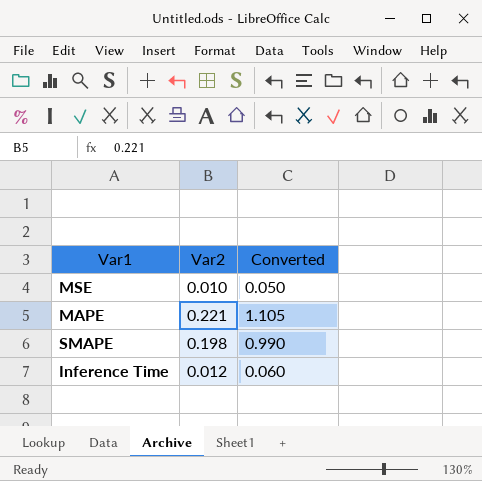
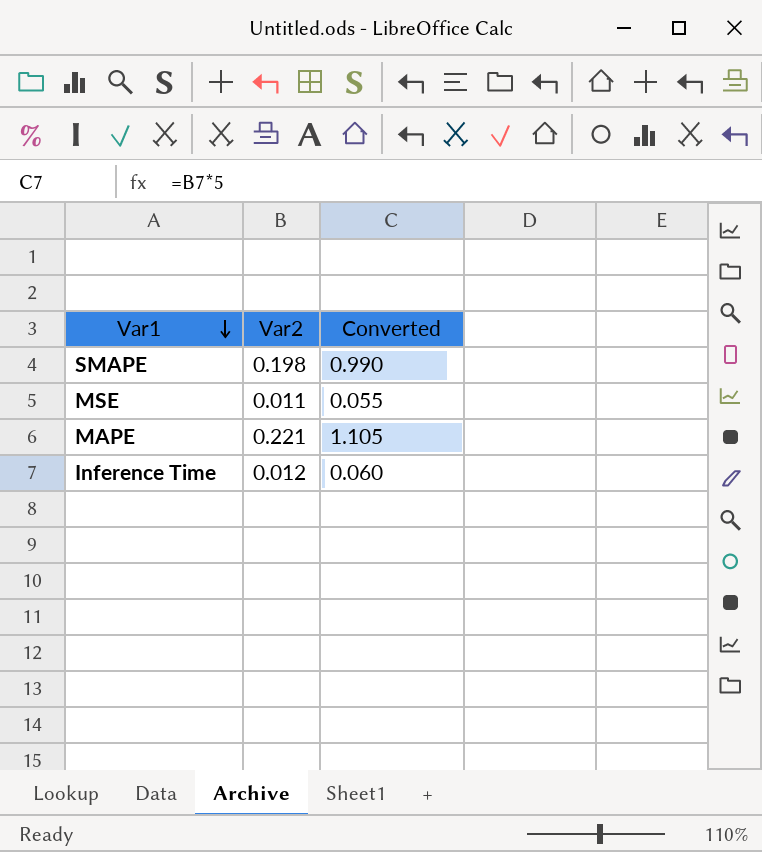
row order: none -> Var1 descending
MSE | Var2: 0.010 -> 0.011
MSE | Converted: 0.050 -> 0.055

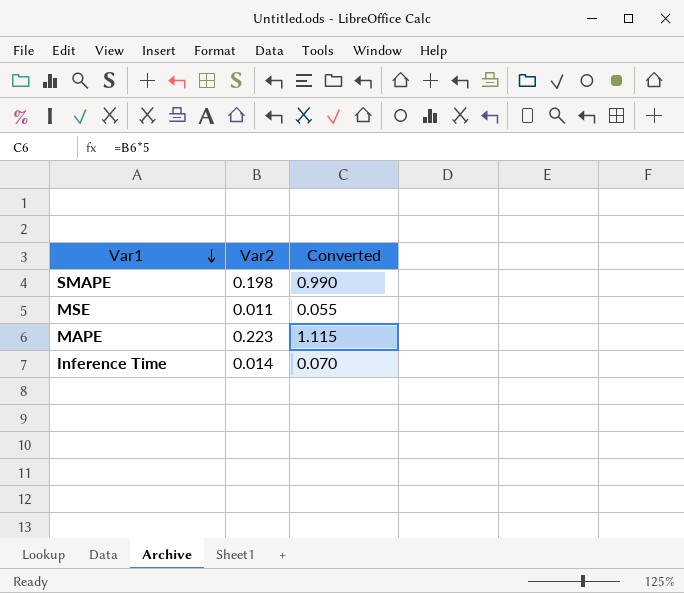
MAPE | Var2: 0.221 -> 0.223
MAPE | Converted: 1.105 -> 1.115
Inference Time | Var2: 0.012 -> 0.014
Inference Time | Converted: 0.060 -> 0.070

